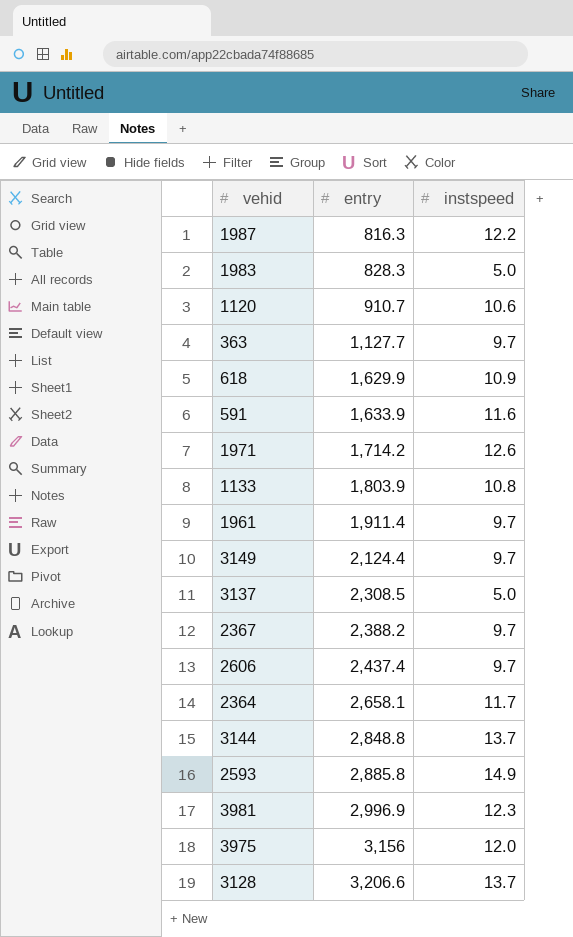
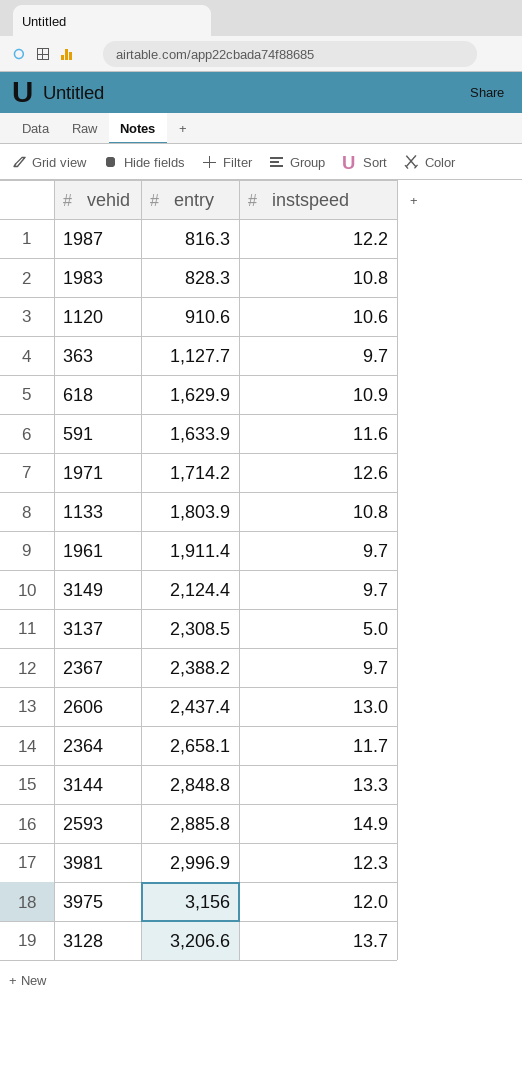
1983 | instspeed: 5.0 -> 10.8
1120 | entry: 910.7 -> 910.6
2606 | instspeed: 9.7 -> 13.0
3144 | instspeed: 13.7 -> 13.3

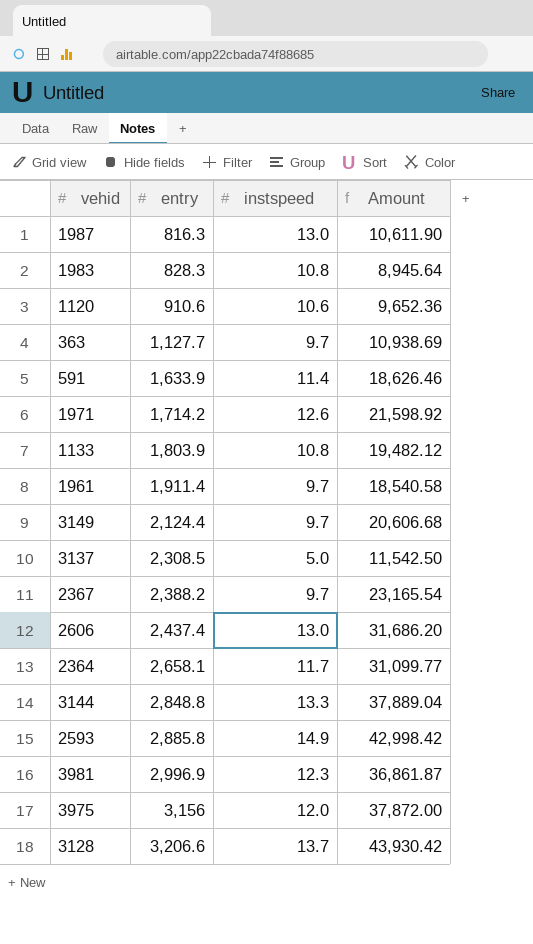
column Amount | formula: none -> [entry] * [instspeed]
row 618: 1,629.9 | 10.9 -> none
1987 | instspeed: 12.2 -> 13.0
591 | instspeed: 11.6 -> 11.4

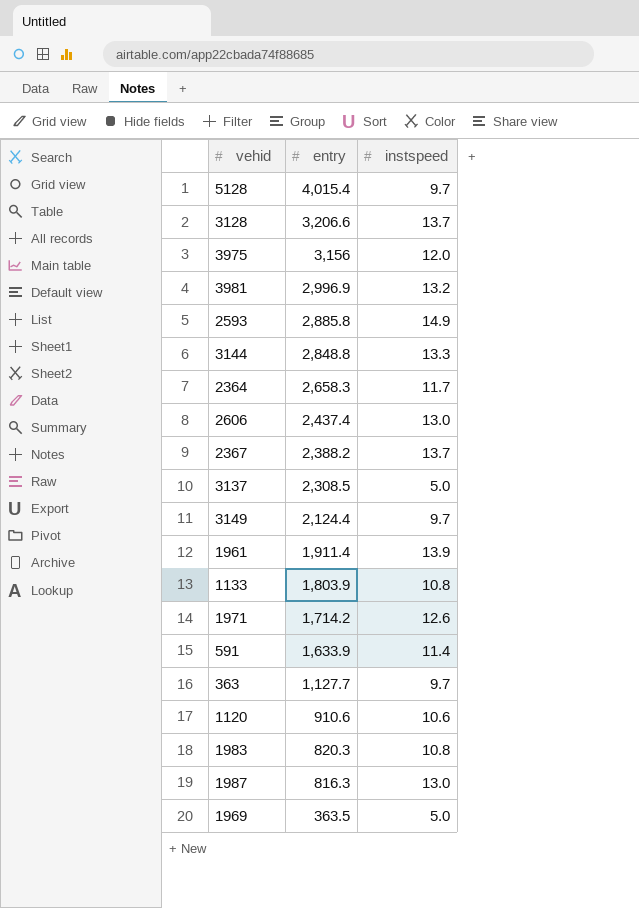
row order: entry ascending -> entry descending
column Amount | formula: [entry] * [instspeed] -> none
row 5128: none -> 4,015.4 | 9.7
3981 | instspeed: 12.3 -> 13.2
2364 | entry: 2,658.1 -> 2,658.3
2367 | instspeed: 9.7 -> 13.7
1961 | instspeed: 9.7 -> 13.9
1983 | entry: 828.3 -> 820.3
row 1969: none -> 363.5 | 5.0

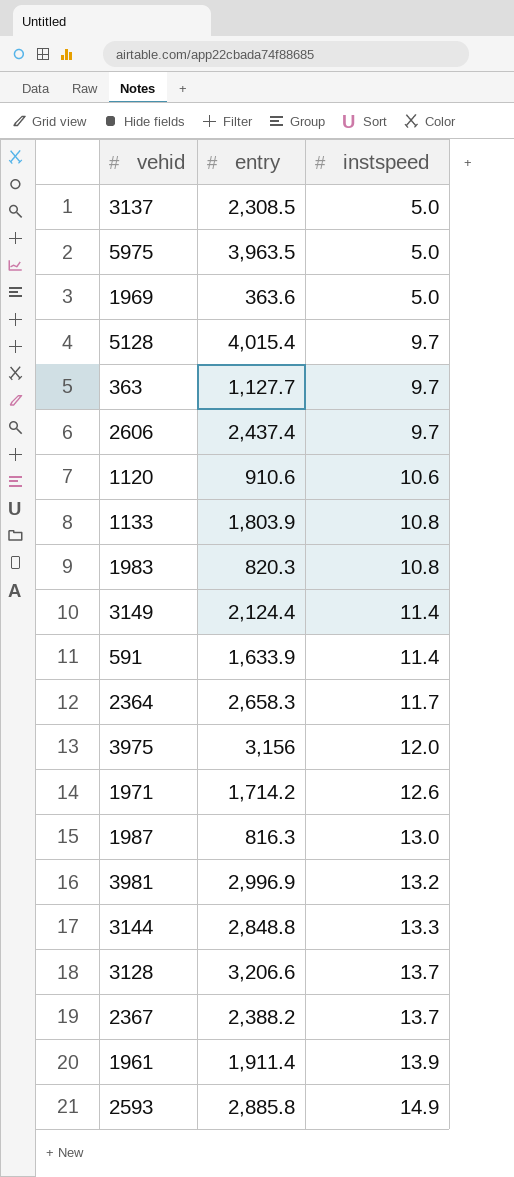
row order: entry descending -> instspeed ascending
row 5975: none -> 3,963.5 | 5.0
1969 | entry: 363.5 -> 363.6
2606 | instspeed: 13.0 -> 9.7
3149 | instspeed: 9.7 -> 11.4

